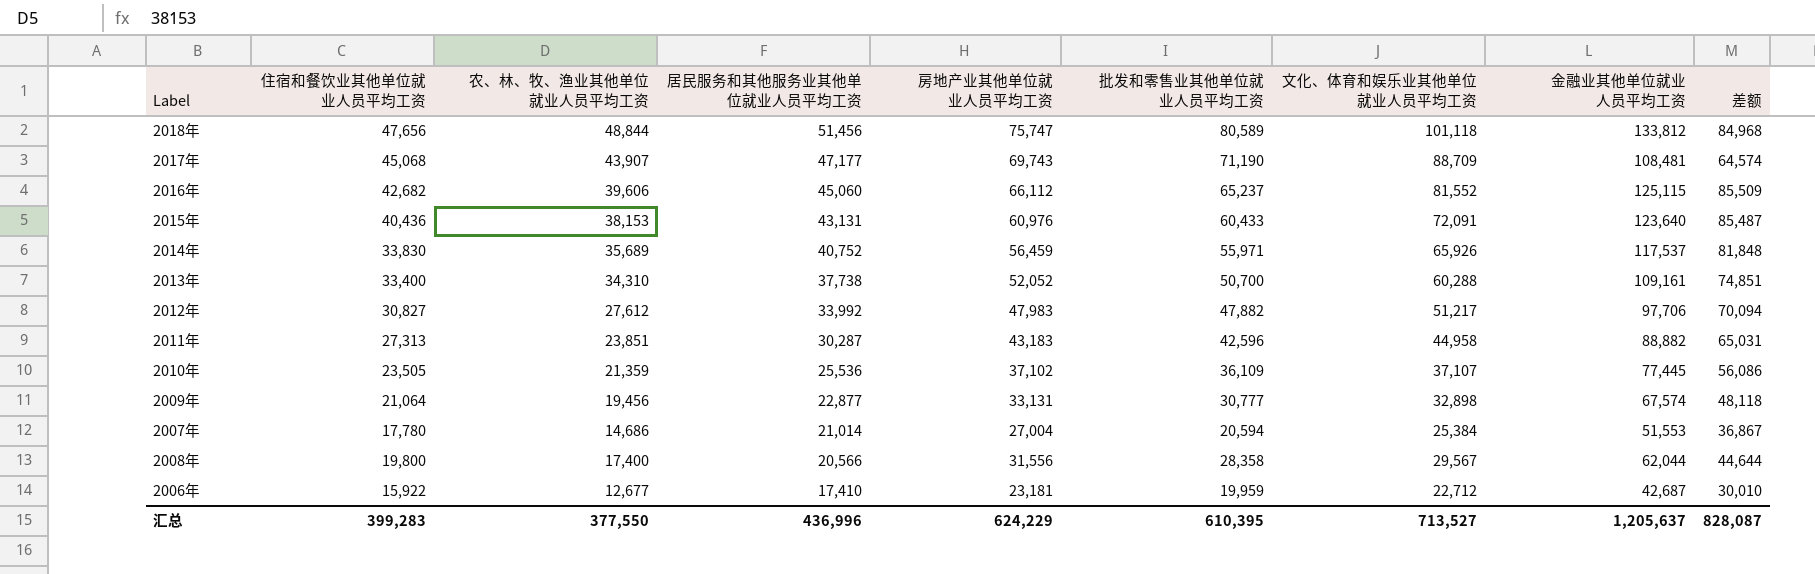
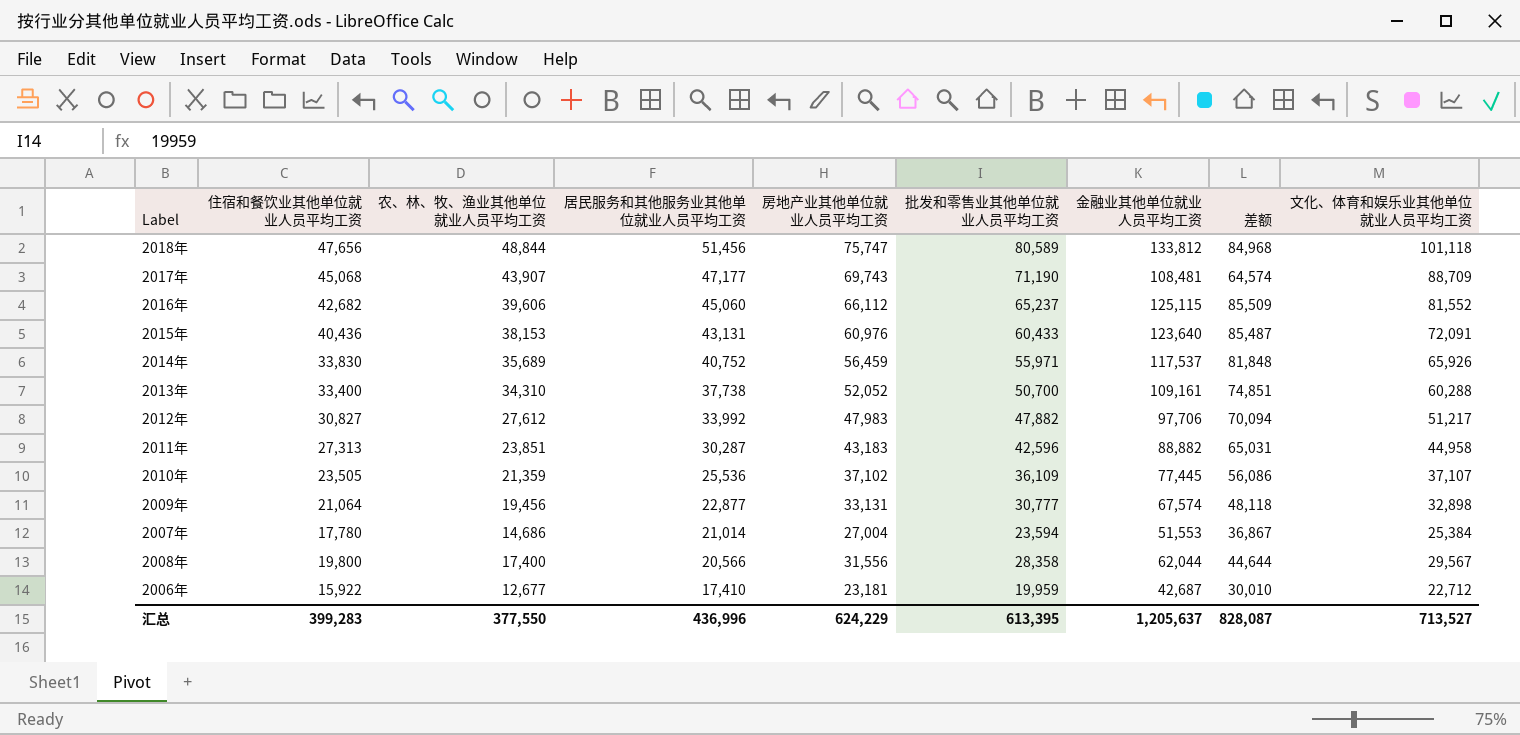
column 文化、体育和娱乐业其他单位就业人员平均工资 | position: 7 -> 9
2007年 | 批发和零售业其他单位就业人员平均工资: 20,594 -> 23,594
汇总 | 批发和零售业其他单位就业人员平均工资: 610,395 -> 613,395

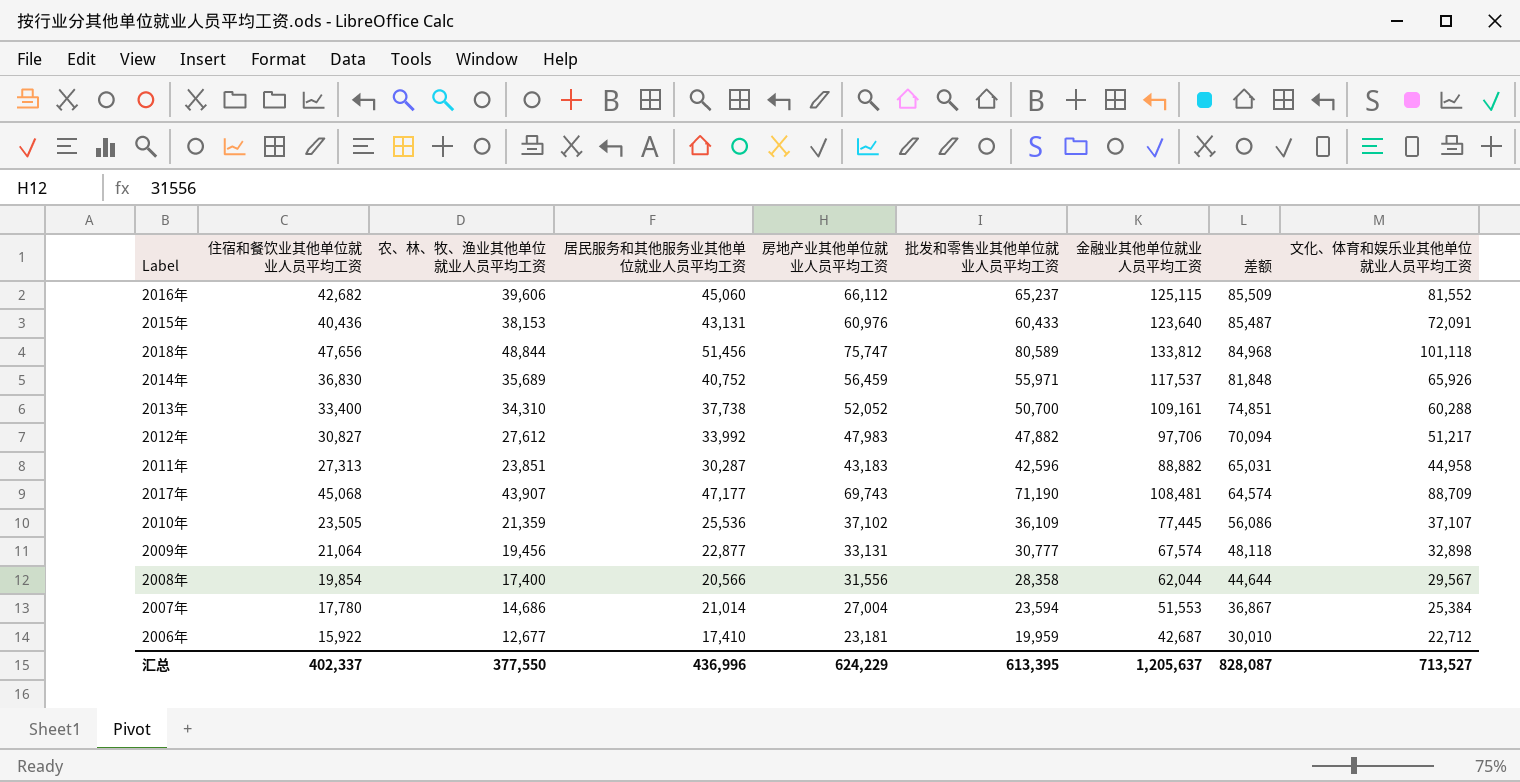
row order: 居民服务和其他服务业其他单位就业人员平均工资 descending -> 差额 descending
2014年 | 住宿和餐饮业其他单位就业人员平均工资: 33,830 -> 36,830
2008年 | 住宿和餐饮业其他单位就业人员平均工资: 19,800 -> 19,854
汇总 | 住宿和餐饮业其他单位就业人员平均工资: 399,283 -> 402,337

